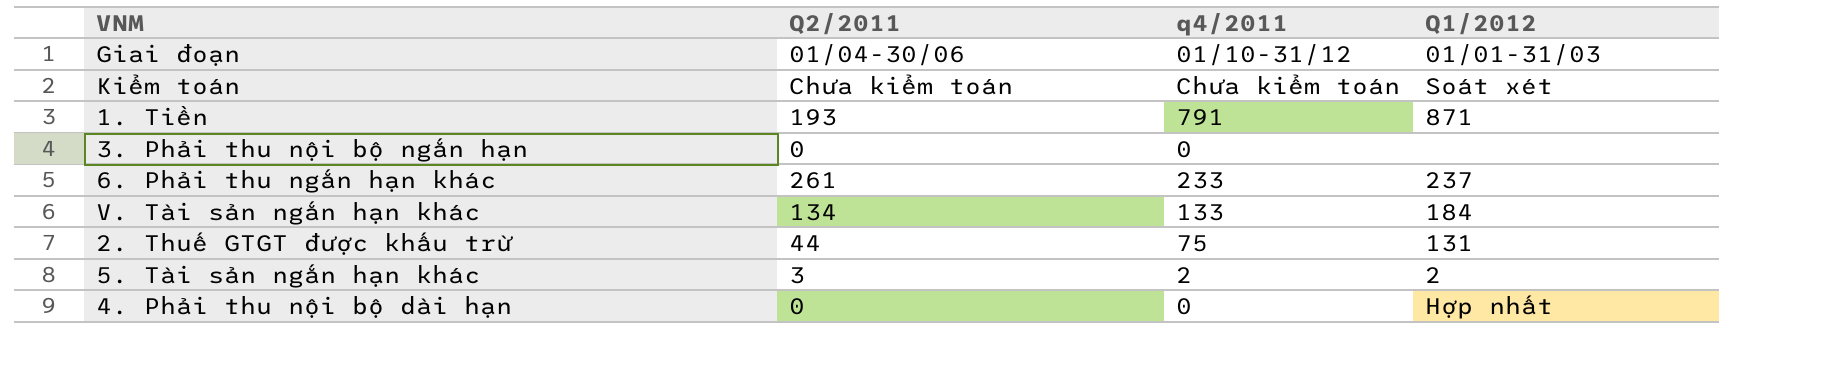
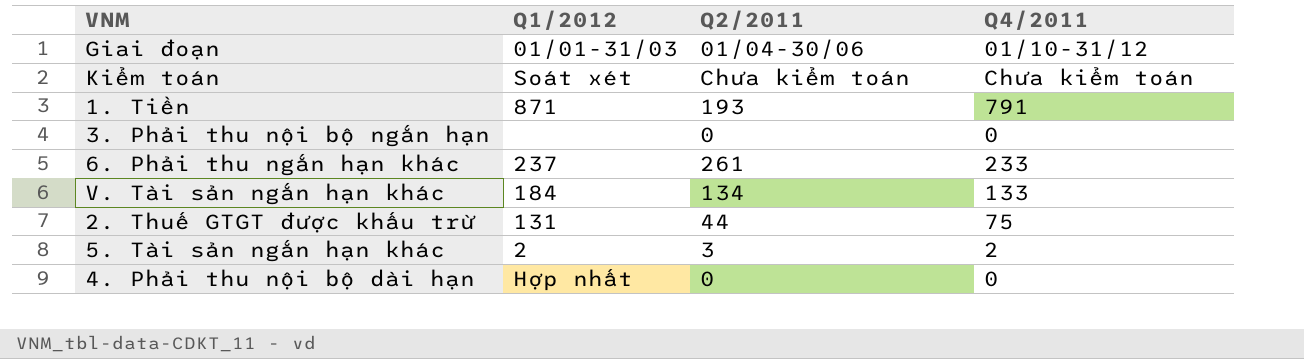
column Q1/2012 | position: 4 -> 2
column name: q4/2011 -> Q4/2011

